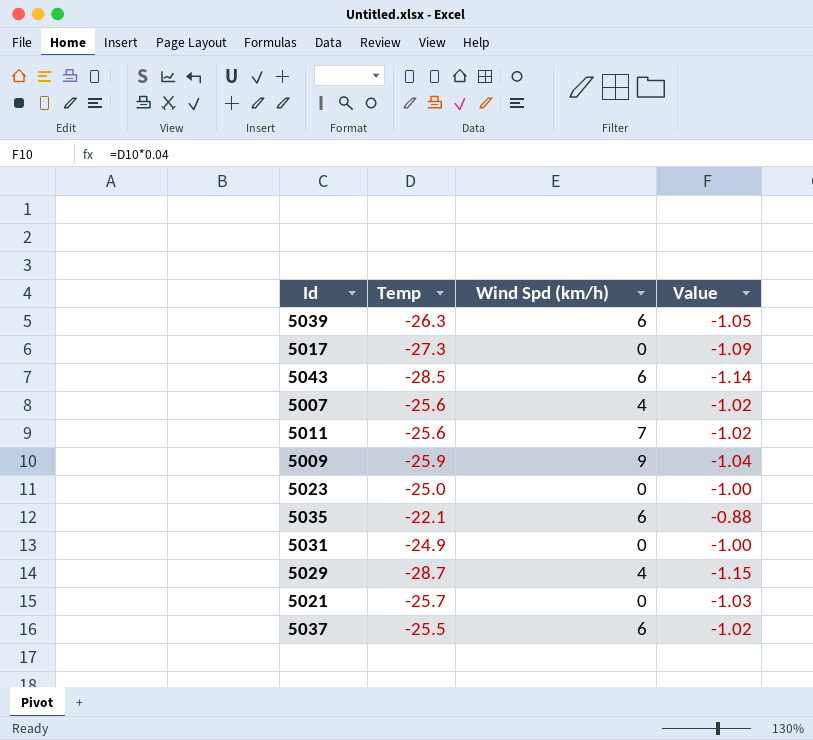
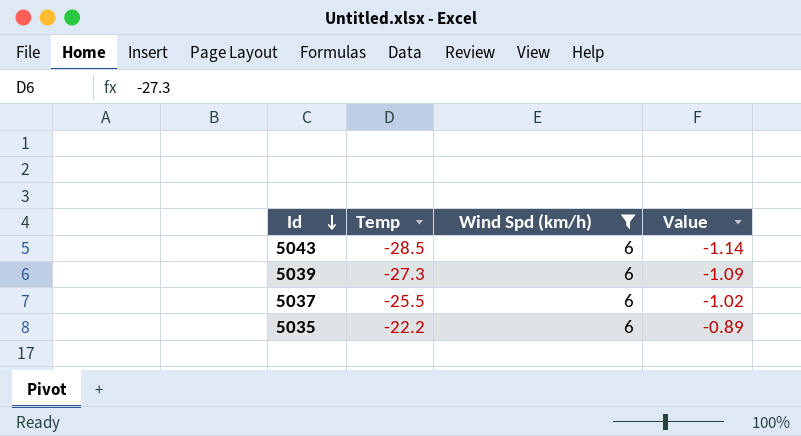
filter: none -> Wind Spd (km/h) = 6
row order: none -> Id descending
5039 | Temp: -26.3 -> -27.3
5039 | Value: -1.05 -> -1.09
5035 | Temp: -22.1 -> -22.2
5035 | Value: -0.88 -> -0.89

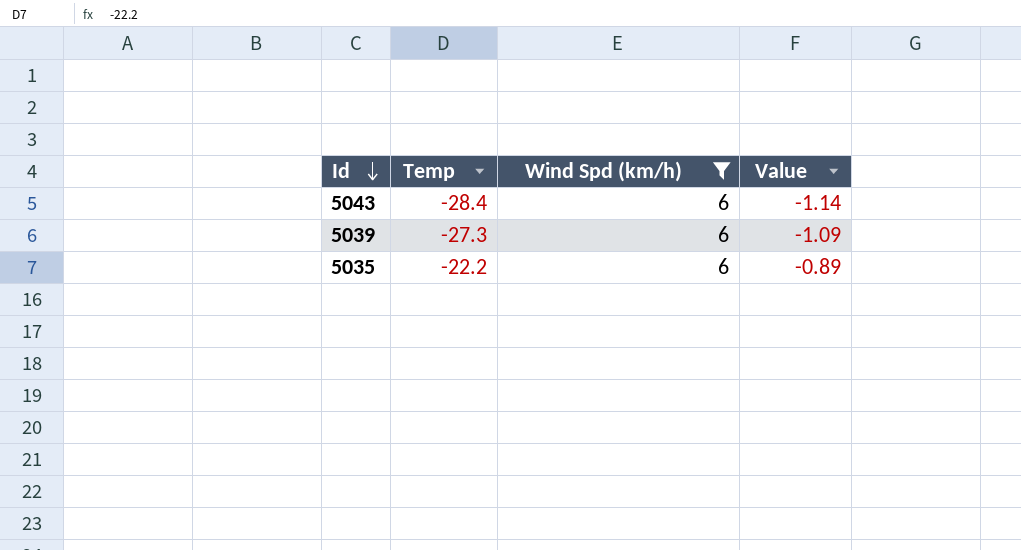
row 5037: -25.5 | 6 | -1.02 -> none
5043 | Temp: -28.5 -> -28.4

